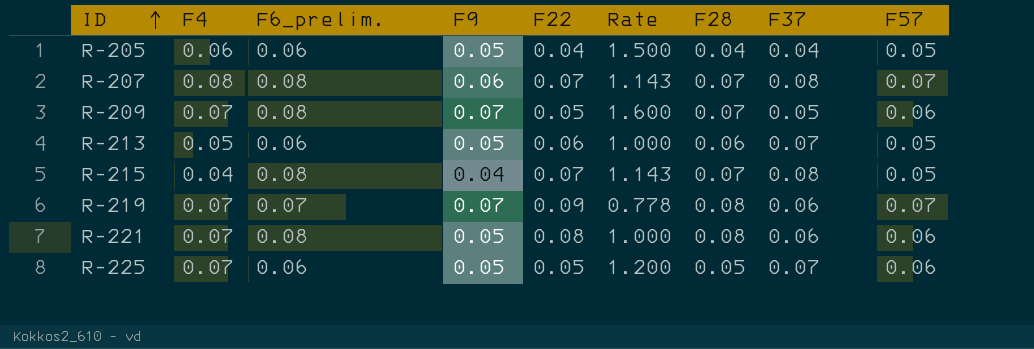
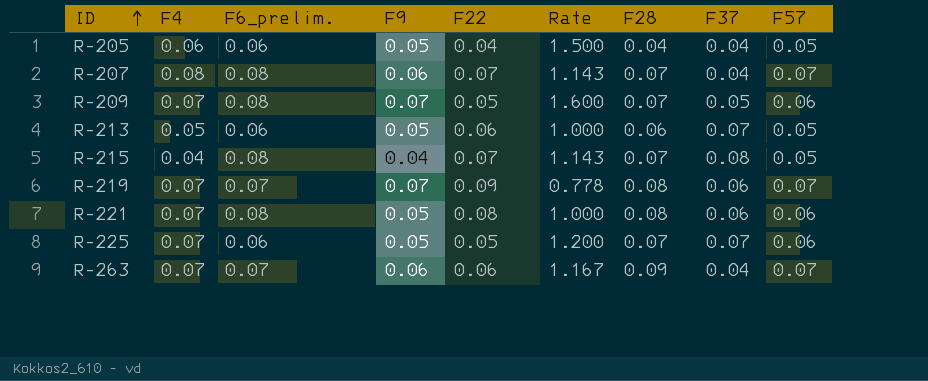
R-207 | F37: 0.08 -> 0.04
R-225 | F28: 0.05 -> 0.07
row R-263: none -> 0.07 | 0.07 | 0.06 | 0.06 | 1.167 | 0.09 | 0.04 | 0.07

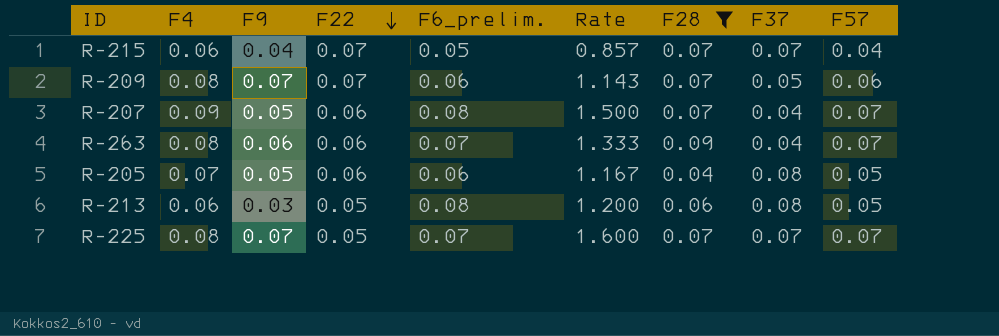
filter: none -> F28 != 0.08
row order: ID ascending -> F22 descending
column F6_prelim. | position: 3 -> 5
column Rate | formula: [F6_prelim.] / [F22] -> [F4] / [F22]
R-215 | F4: 0.04 -> 0.06
R-215 | F6_prelim.: 0.08 -> 0.05
R-215 | F37: 0.08 -> 0.07
R-215 | F57: 0.05 -> 0.04
R-209 | F4: 0.07 -> 0.08
R-209 | F22: 0.05 -> 0.07
R-209 | F6_prelim.: 0.08 -> 0.06
R-207 | F4: 0.08 -> 0.09
R-207 | F9: 0.06 -> 0.05
R-207 | F22: 0.07 -> 0.06
R-263 | F4: 0.07 -> 0.08
R-205 | F4: 0.06 -> 0.07
R-205 | F22: 0.04 -> 0.06
R-205 | F37: 0.04 -> 0.08
R-213 | F4: 0.05 -> 0.06
R-213 | F9: 0.05 -> 0.03
R-213 | F22: 0.06 -> 0.05
R-213 | F6_prelim.: 0.06 -> 0.08
R-213 | F37: 0.07 -> 0.08
R-225 | F4: 0.07 -> 0.08
R-225 | F9: 0.05 -> 0.07
R-225 | F6_prelim.: 0.06 -> 0.07
R-225 | F57: 0.06 -> 0.07

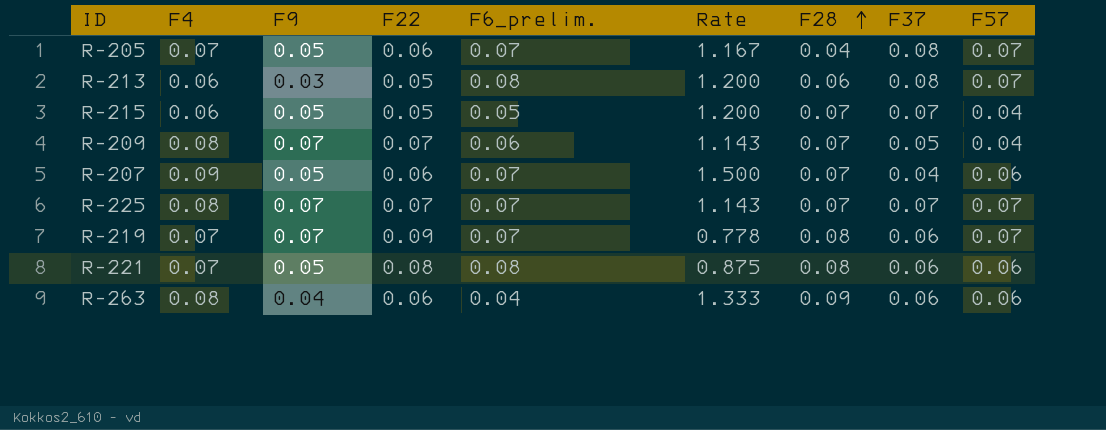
filter: F28 != 0.08 -> none
row order: F22 descending -> F28 ascending
R-205 | F6_prelim.: 0.06 -> 0.07
R-205 | F57: 0.05 -> 0.07
R-213 | F57: 0.05 -> 0.07
R-215 | F9: 0.04 -> 0.05
R-215 | F22: 0.07 -> 0.05
R-215 | Rate: 0.857 -> 1.200
R-209 | F57: 0.06 -> 0.04
R-207 | F6_prelim.: 0.08 -> 0.07
R-207 | F57: 0.07 -> 0.06
R-225 | F22: 0.05 -> 0.07
R-225 | Rate: 1.600 -> 1.143
R-263 | F9: 0.06 -> 0.04
R-263 | F6_prelim.: 0.07 -> 0.04
R-263 | F37: 0.04 -> 0.06
R-263 | F57: 0.07 -> 0.06

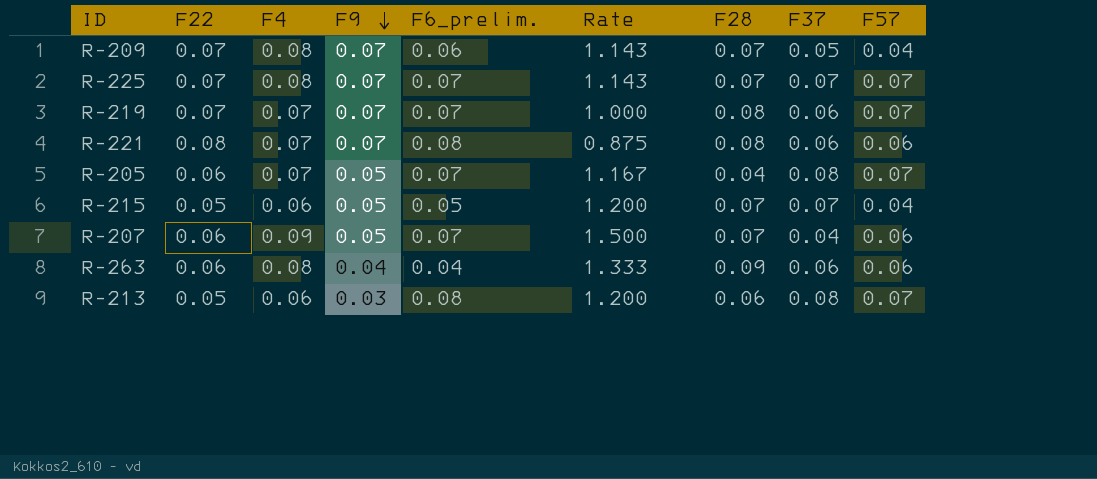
row order: F28 ascending -> F9 descending
column F22 | position: 4 -> 2
R-219 | F22: 0.09 -> 0.07
R-219 | Rate: 0.778 -> 1.000
R-221 | F9: 0.05 -> 0.07

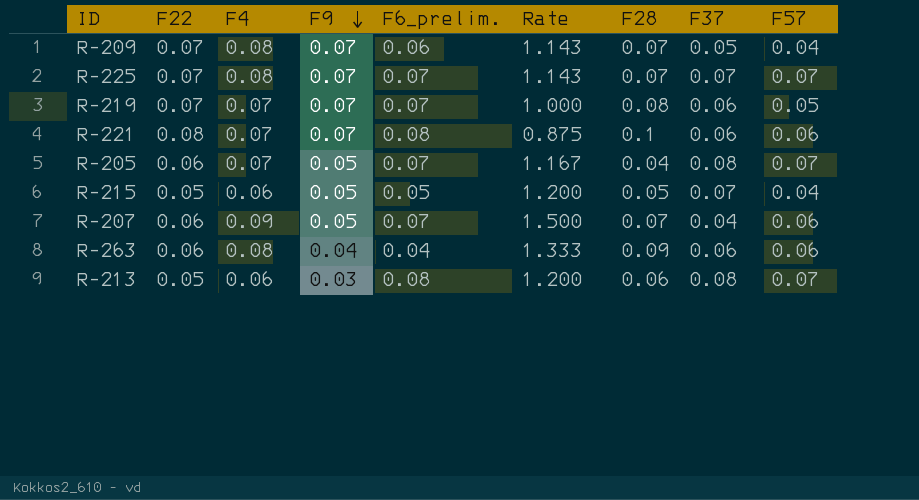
R-219 | F57: 0.07 -> 0.05
R-221 | F28: 0.08 -> 0.1
R-215 | F28: 0.07 -> 0.05

